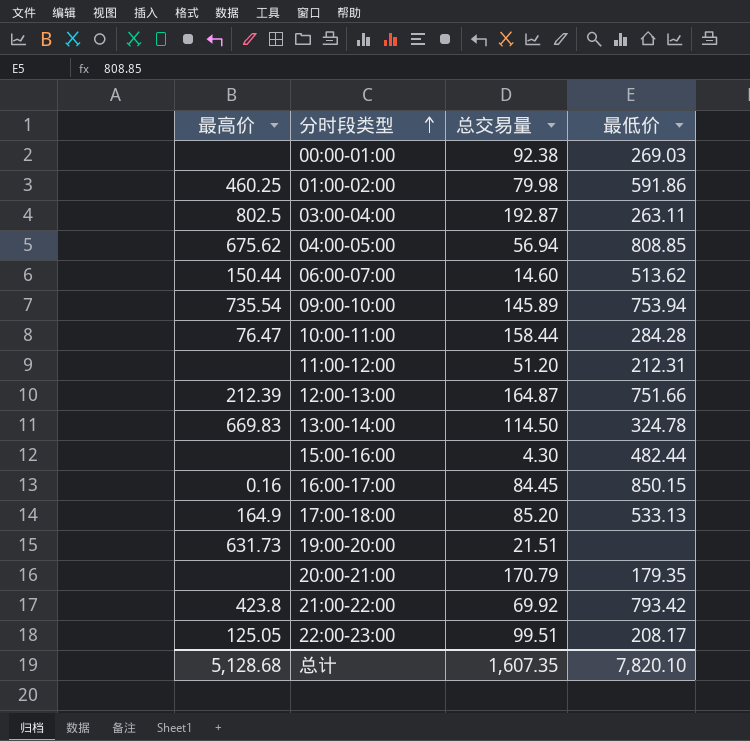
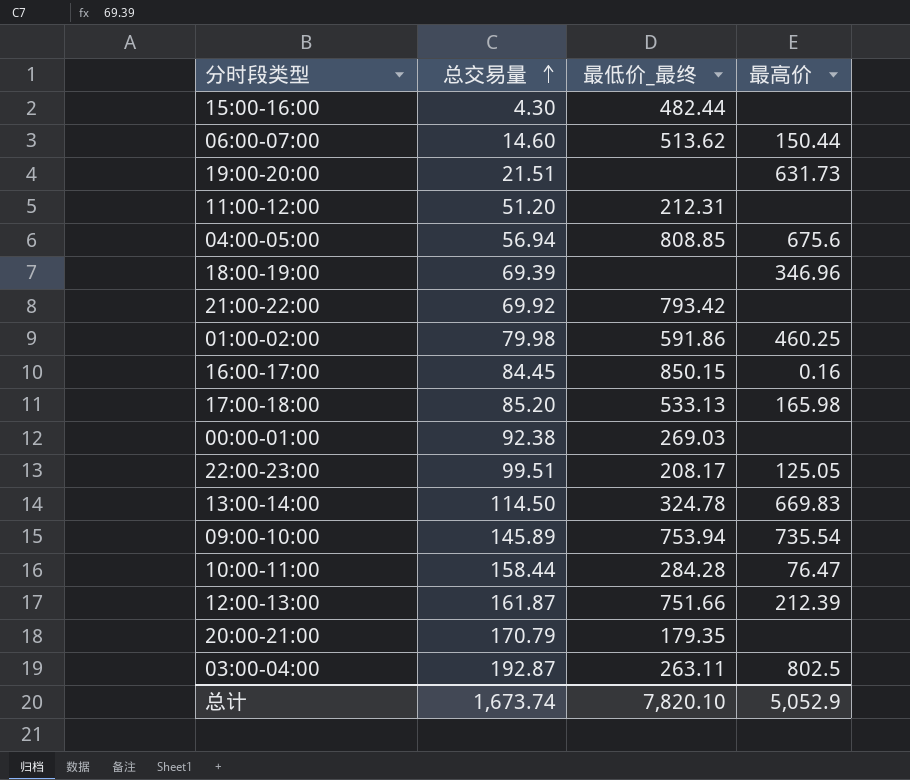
row order: 分时段类型 ascending -> 总交易量 ascending
column name: 最低价 -> 最低价_最终
column 最高价 | position: 1 -> 4
04:00-05:00 | 最高价: 675.62 -> 675.6
row 18:00-19:00: none -> 69.39 | none | 346.96
21:00-22:00 | 最高价: 423.8 -> none
17:00-18:00 | 最高价: 164.9 -> 165.98
12:00-13:00 | 总交易量: 164.87 -> 161.87
总计 | 总交易量: 1,607.35 -> 1,673.74
总计 | 最高价: 5,128.68 -> 5,052.9

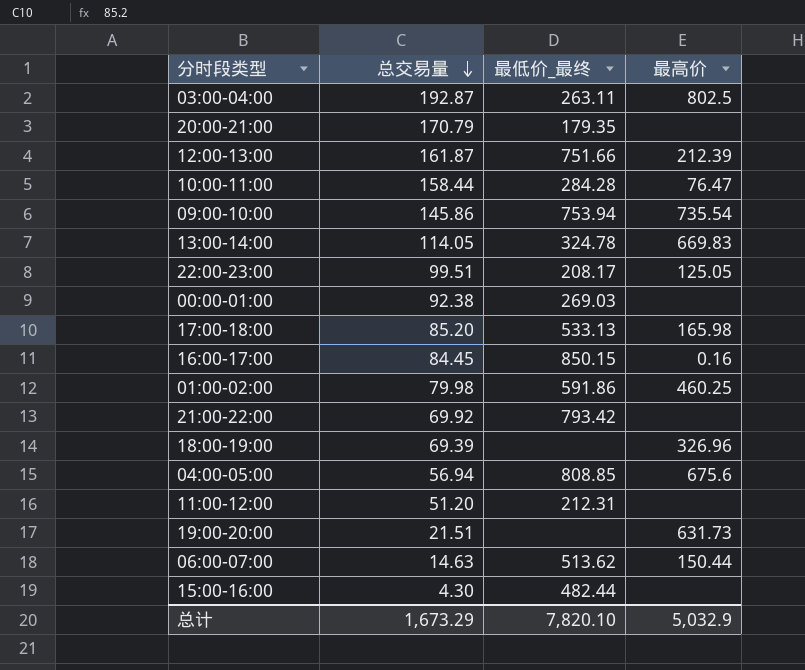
row order: 总交易量 ascending -> 总交易量 descending
09:00-10:00 | 总交易量: 145.89 -> 145.86
13:00-14:00 | 总交易量: 114.50 -> 114.05
18:00-19:00 | 最高价: 346.96 -> 326.96
06:00-07:00 | 总交易量: 14.60 -> 14.63
总计 | 总交易量: 1,673.74 -> 1,673.29
总计 | 最高价: 5,052.9 -> 5,032.9

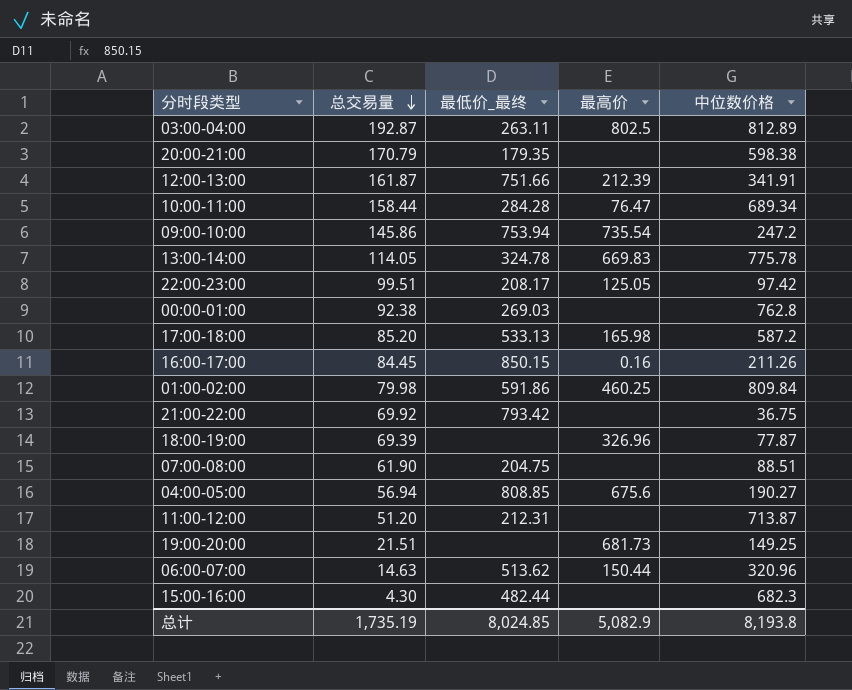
column 中位数价格 | position: none -> 5
row 07:00-08:00: none -> 61.90 | 204.75 | none | 88.51
19:00-20:00 | 最高价: 631.73 -> 681.73
总计 | 总交易量: 1,673.29 -> 1,735.19
总计 | 最低价_最终: 7,820.10 -> 8,024.85
总计 | 最高价: 5,032.9 -> 5,082.9

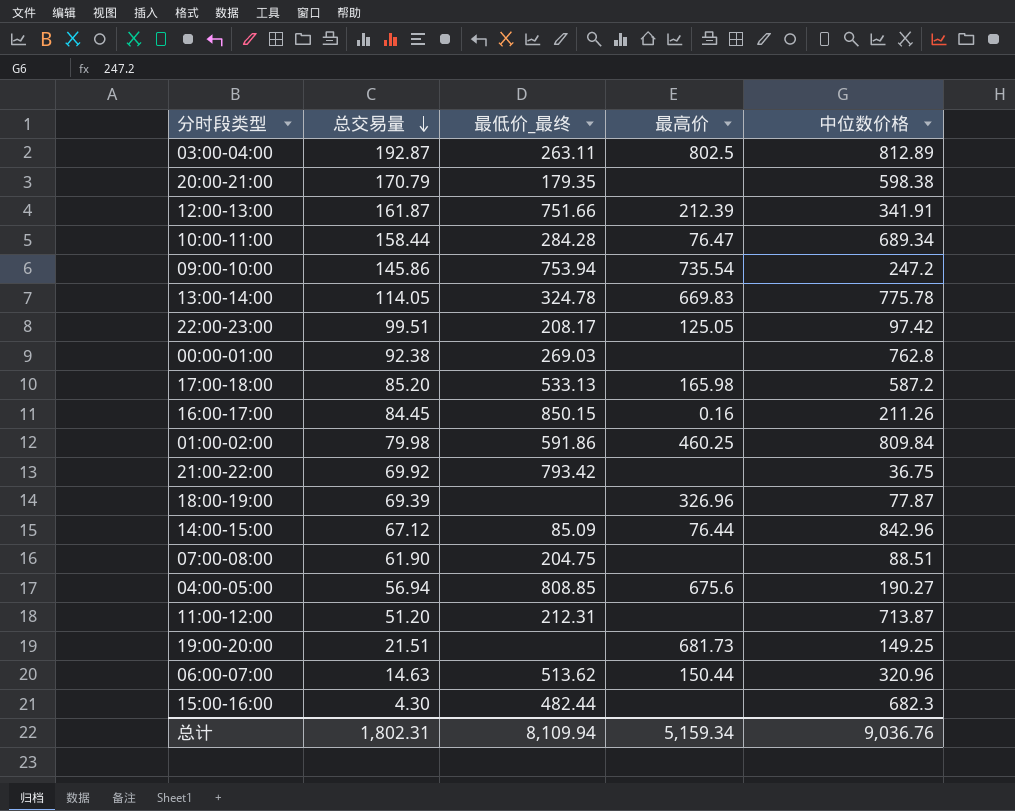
row 14:00-15:00: none -> 67.12 | 85.09 | 76.44 | 842.96
总计 | 总交易量: 1,735.19 -> 1,802.31
总计 | 最低价_最终: 8,024.85 -> 8,109.94
总计 | 最高价: 5,082.9 -> 5,159.34
总计 | 中位数价格: 8,193.8 -> 9,036.76

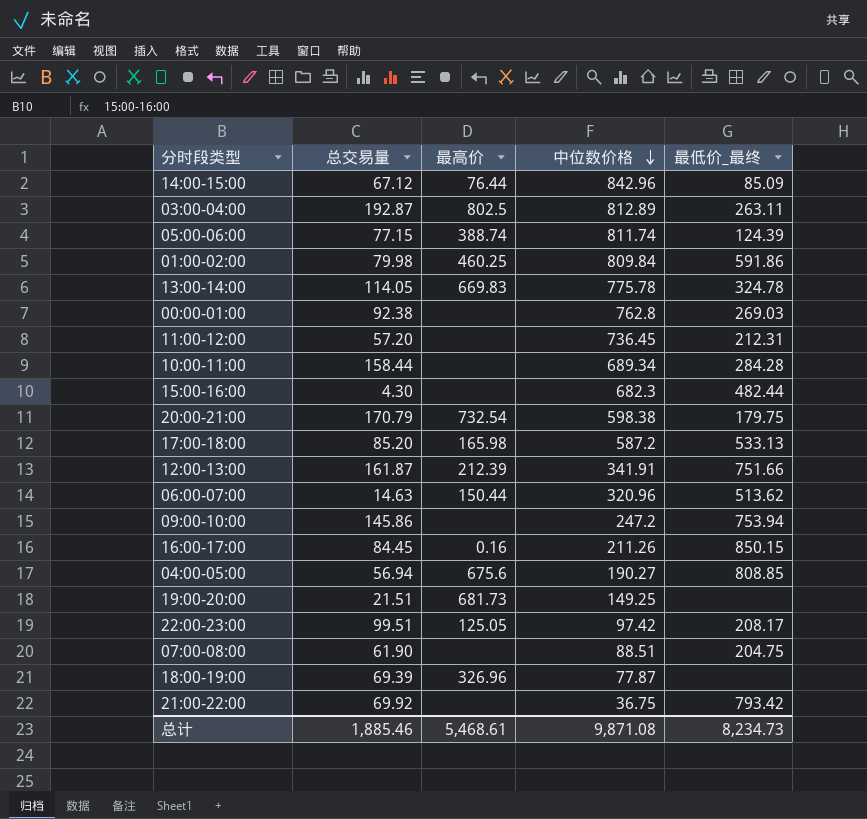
row order: 总交易量 descending -> 中位数价格 descending
column 最低价_最终 | position: 3 -> 5
row 05:00-06:00: none -> 77.15 | 388.74 | 811.74 | 124.39
11:00-12:00 | 总交易量: 51.20 -> 57.20
11:00-12:00 | 中位数价格: 713.87 -> 736.45
10:00-11:00 | 最高价: 76.47 -> none
20:00-21:00 | 最高价: none -> 732.54
20:00-21:00 | 最低价_最终: 179.35 -> 179.75
09:00-10:00 | 最高价: 735.54 -> none
总计 | 总交易量: 1,802.31 -> 1,885.46
总计 | 最高价: 5,159.34 -> 5,468.61
总计 | 中位数价格: 9,036.76 -> 9,871.08
总计 | 最低价_最终: 8,109.94 -> 8,234.73

